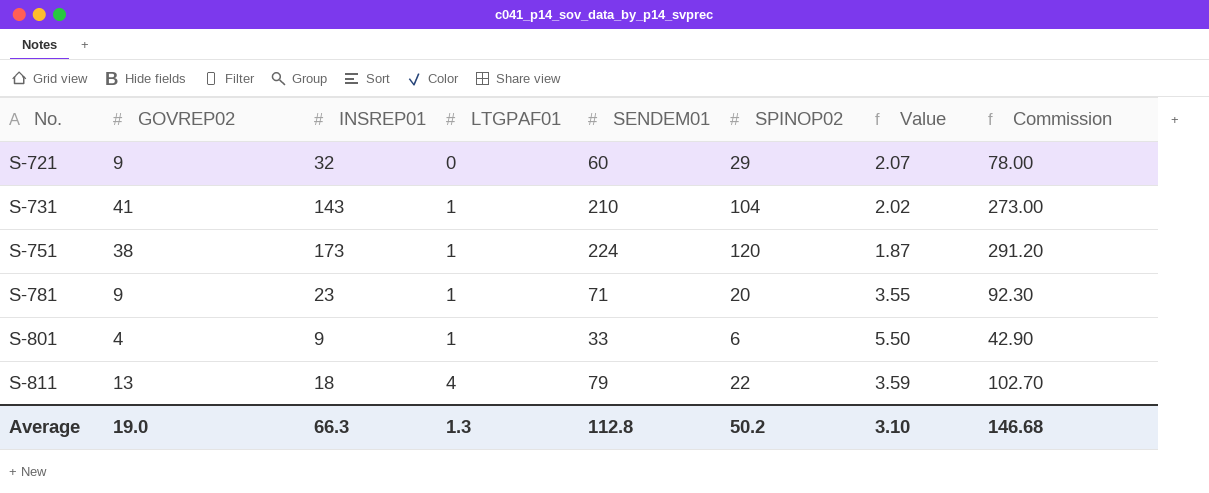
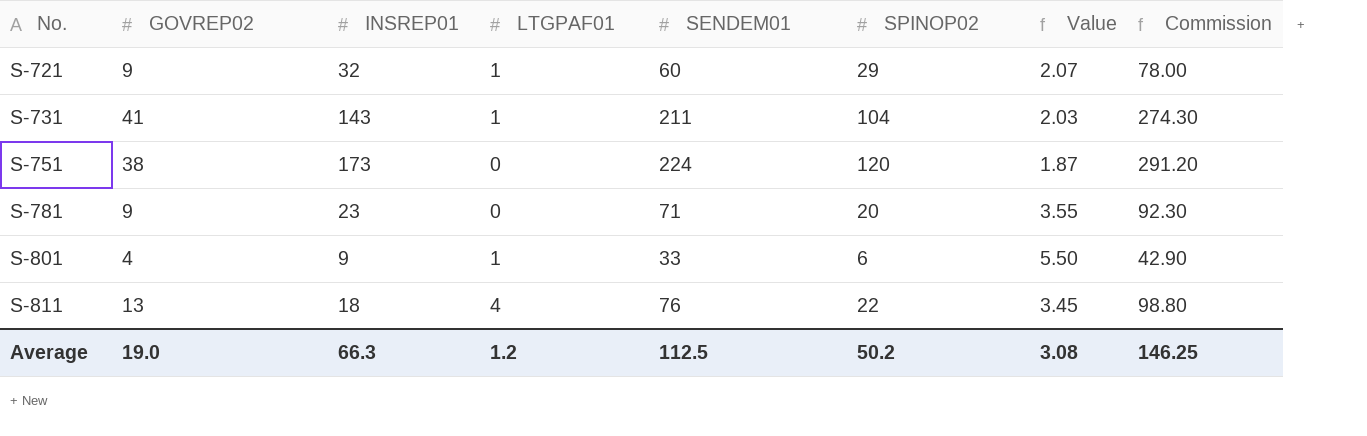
S-721 | LTGPAF01: 0 -> 1
S-731 | SENDEM01: 210 -> 211
S-731 | Value: 2.02 -> 2.03
S-731 | Commission: 273.00 -> 274.30
S-751 | LTGPAF01: 1 -> 0
S-781 | LTGPAF01: 1 -> 0
S-811 | SENDEM01: 79 -> 76
S-811 | Value: 3.59 -> 3.45
S-811 | Commission: 102.70 -> 98.80
Average | LTGPAF01: 1.3 -> 1.2
Average | SENDEM01: 112.8 -> 112.5
Average | Value: 3.10 -> 3.08
Average | Commission: 146.68 -> 146.25

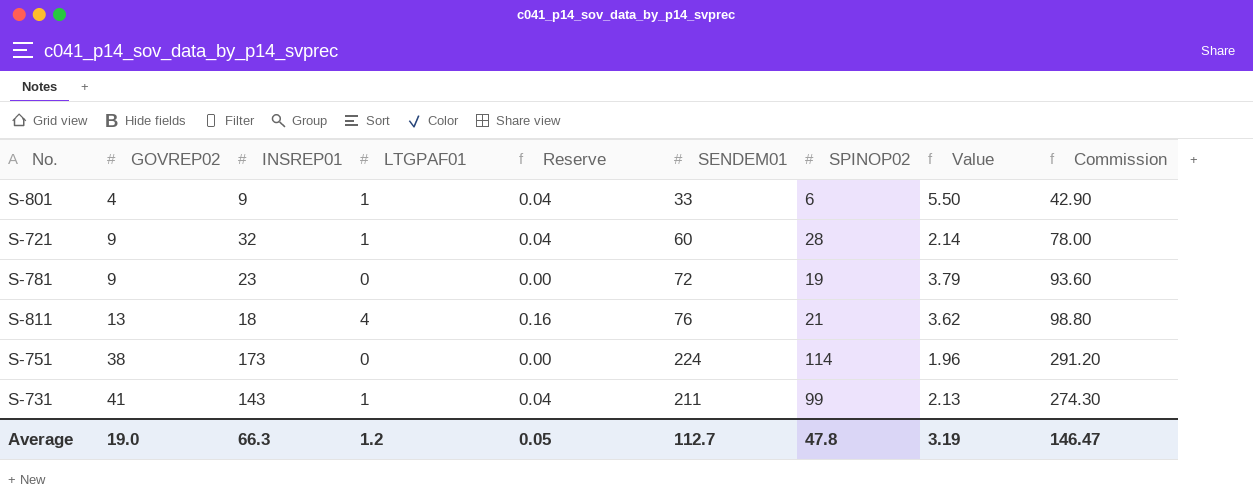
row order: No. ascending -> GOVREP02 ascending
column Reserve | formula: none -> [LTGPAF01] * 0.04
S-721 | SPINOP02: 29 -> 28
S-721 | Value: 2.07 -> 2.14
S-781 | SENDEM01: 71 -> 72
S-781 | SPINOP02: 20 -> 19
S-781 | Value: 3.55 -> 3.79
S-781 | Commission: 92.30 -> 93.60
S-811 | SPINOP02: 22 -> 21
S-811 | Value: 3.45 -> 3.62
S-751 | SPINOP02: 120 -> 114
S-751 | Value: 1.87 -> 1.96
S-731 | SPINOP02: 104 -> 99
S-731 | Value: 2.03 -> 2.13
Average | SENDEM01: 112.5 -> 112.7
Average | SPINOP02: 50.2 -> 47.8
Average | Value: 3.08 -> 3.19
Average | Commission: 146.25 -> 146.47

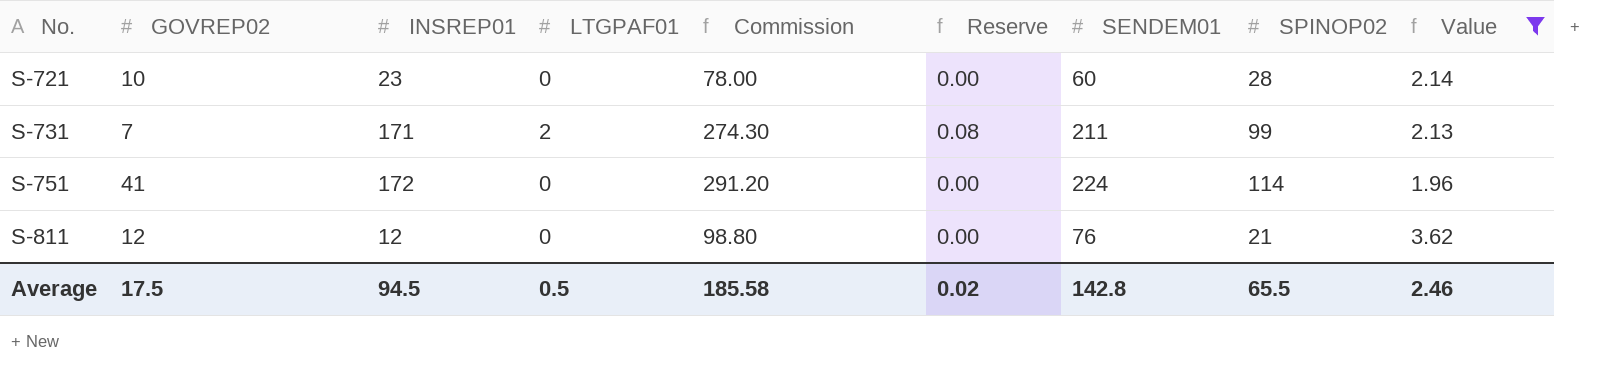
filter: none -> Value <= 3.62
row order: GOVREP02 ascending -> No. ascending
column Commission | position: 9 -> 5
S-721 | GOVREP02: 9 -> 10
S-721 | INSREP01: 32 -> 23
S-721 | LTGPAF01: 1 -> 0
S-721 | Reserve: 0.04 -> 0.00
S-731 | GOVREP02: 41 -> 7
S-731 | INSREP01: 143 -> 171
S-731 | LTGPAF01: 1 -> 2
S-731 | Reserve: 0.04 -> 0.08
S-751 | GOVREP02: 38 -> 41
S-751 | INSREP01: 173 -> 172
S-811 | GOVREP02: 13 -> 12
S-811 | INSREP01: 18 -> 12
S-811 | LTGPAF01: 4 -> 0
S-811 | Reserve: 0.16 -> 0.00
Average | GOVREP02: 19.0 -> 17.5
Average | INSREP01: 66.3 -> 94.5
Average | LTGPAF01: 1.2 -> 0.5
Average | Commission: 146.47 -> 185.58
Average | Reserve: 0.05 -> 0.02
Average | SENDEM01: 112.7 -> 142.8
Average | SPINOP02: 47.8 -> 65.5
Average | Value: 3.19 -> 2.46

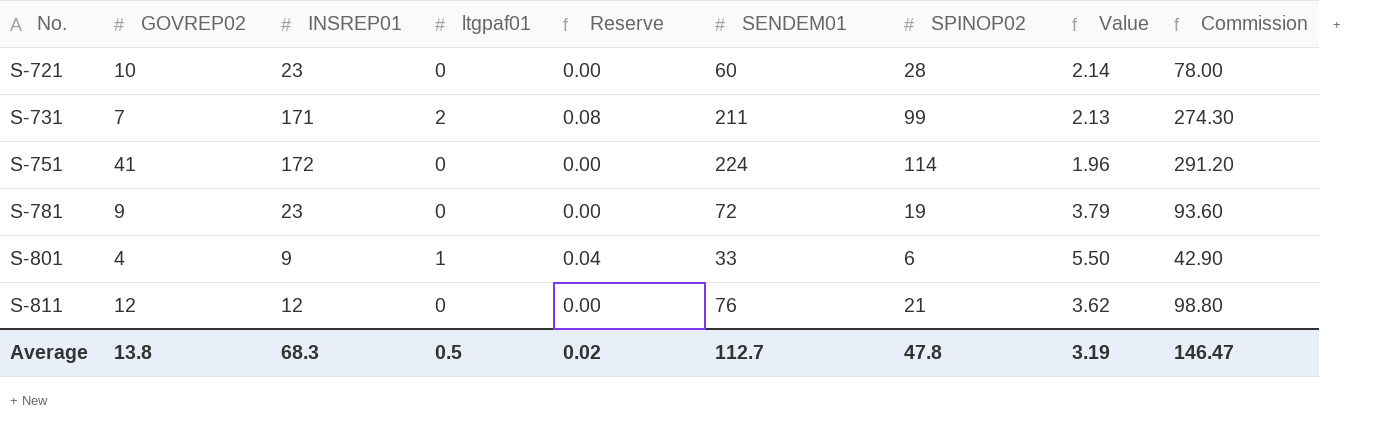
filter: Value <= 3.62 -> none
column name: LTGPAF01 -> ltgpaf01
column Commission | position: 5 -> 9
Average | GOVREP02: 17.5 -> 13.8
Average | INSREP01: 94.5 -> 68.3
Average | SENDEM01: 142.8 -> 112.7
Average | SPINOP02: 65.5 -> 47.8
Average | Value: 2.46 -> 3.19
Average | Commission: 185.58 -> 146.47

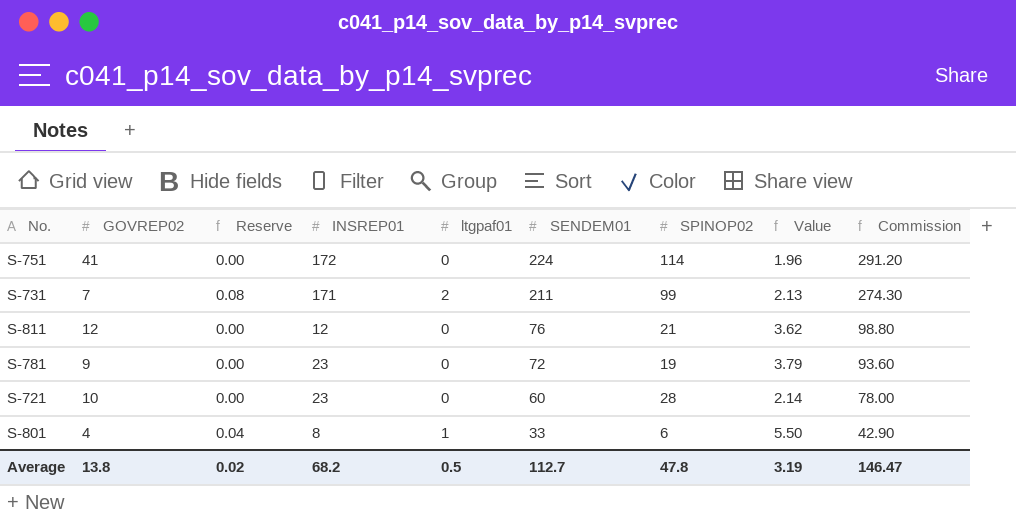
row order: No. ascending -> SENDEM01 descending
column Reserve | position: 5 -> 3
S-801 | INSREP01: 9 -> 8
Average | INSREP01: 68.3 -> 68.2

